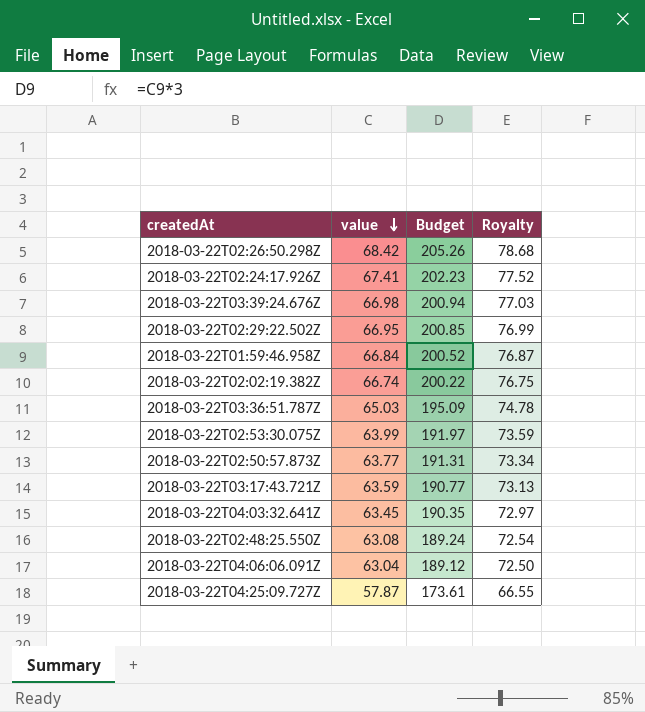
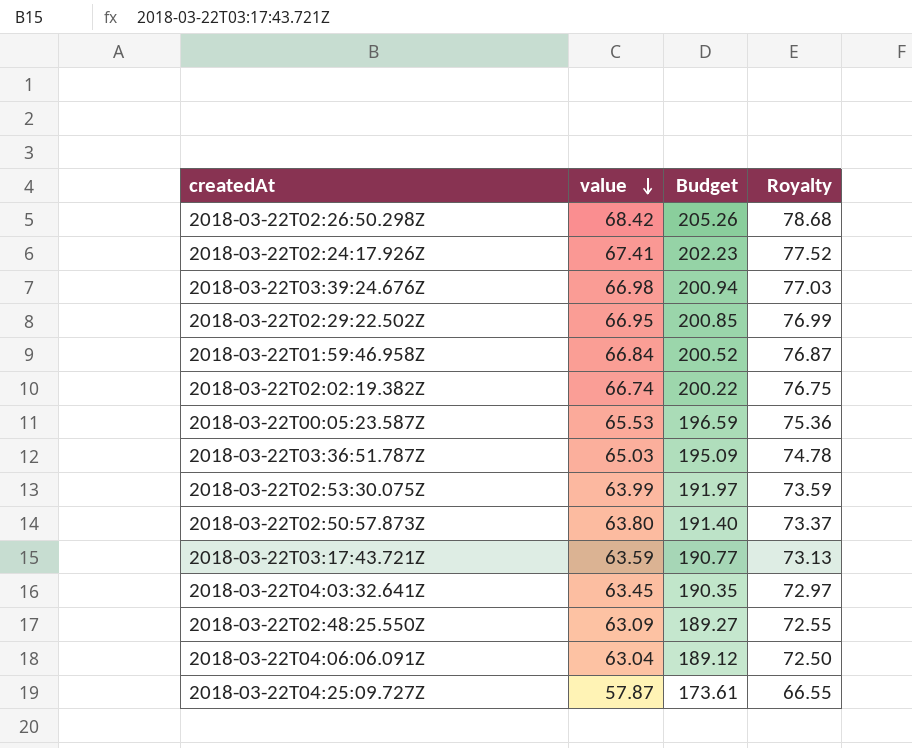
row 2018-03-22T00:05:23.587Z: none -> 65.53 | 196.59 | 75.36
2018-03-22T02:50:57.873Z | value: 63.77 -> 63.80
2018-03-22T02:50:57.873Z | Budget: 191.31 -> 191.40
2018-03-22T02:50:57.873Z | Royalty: 73.34 -> 73.37
2018-03-22T02:48:25.550Z | value: 63.08 -> 63.09
2018-03-22T02:48:25.550Z | Budget: 189.24 -> 189.27
2018-03-22T02:48:25.550Z | Royalty: 72.54 -> 72.55

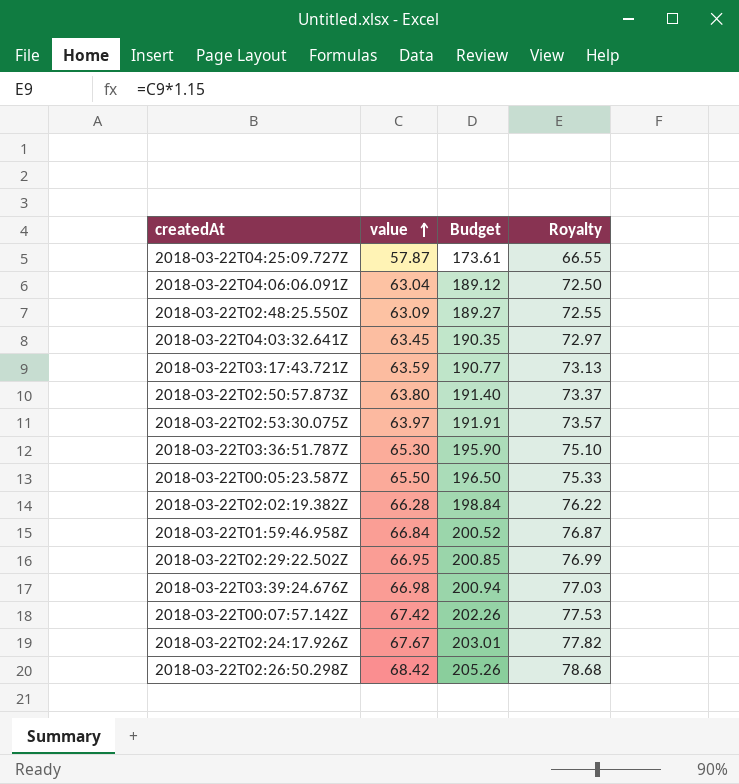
row order: value descending -> value ascending
2018-03-22T02:53:30.075Z | value: 63.99 -> 63.97
2018-03-22T02:53:30.075Z | Budget: 191.97 -> 191.91
2018-03-22T02:53:30.075Z | Royalty: 73.59 -> 73.57
2018-03-22T03:36:51.787Z | value: 65.03 -> 65.30
2018-03-22T03:36:51.787Z | Budget: 195.09 -> 195.90
2018-03-22T03:36:51.787Z | Royalty: 74.78 -> 75.10
2018-03-22T00:05:23.587Z | value: 65.53 -> 65.50
2018-03-22T00:05:23.587Z | Budget: 196.59 -> 196.50
2018-03-22T00:05:23.587Z | Royalty: 75.36 -> 75.33
2018-03-22T02:02:19.382Z | value: 66.74 -> 66.28
2018-03-22T02:02:19.382Z | Budget: 200.22 -> 198.84
2018-03-22T02:02:19.382Z | Royalty: 76.75 -> 76.22
row 2018-03-22T00:07:57.142Z: none -> 67.42 | 202.26 | 77.53
2018-03-22T02:24:17.926Z | value: 67.41 -> 67.67
2018-03-22T02:24:17.926Z | Budget: 202.23 -> 203.01
2018-03-22T02:24:17.926Z | Royalty: 77.52 -> 77.82

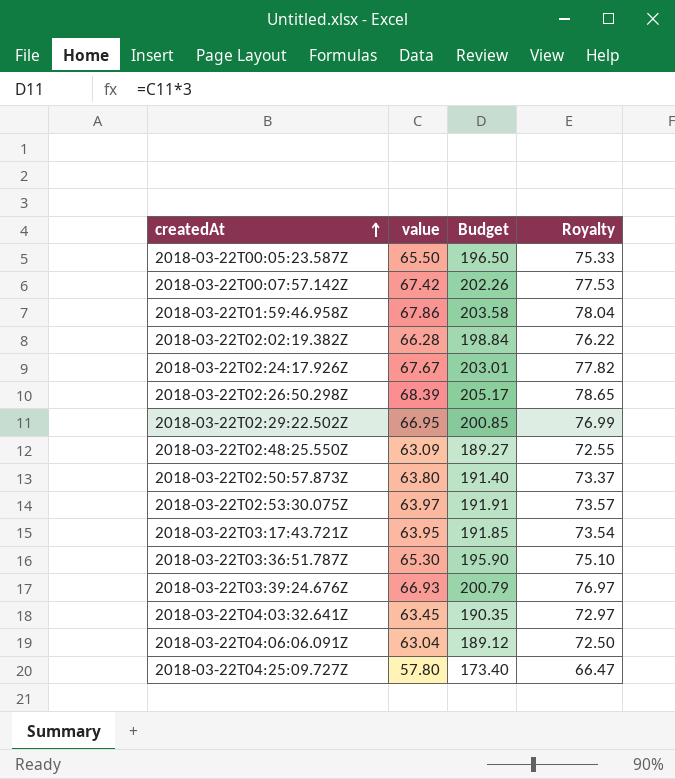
row order: value ascending -> createdAt ascending
2018-03-22T01:59:46.958Z | value: 66.84 -> 67.86
2018-03-22T01:59:46.958Z | Budget: 200.52 -> 203.58
2018-03-22T01:59:46.958Z | Royalty: 76.87 -> 78.04
2018-03-22T02:26:50.298Z | value: 68.42 -> 68.39
2018-03-22T02:26:50.298Z | Budget: 205.26 -> 205.17
2018-03-22T02:26:50.298Z | Royalty: 78.68 -> 78.65
2018-03-22T03:17:43.721Z | value: 63.59 -> 63.95
2018-03-22T03:17:43.721Z | Budget: 190.77 -> 191.85
2018-03-22T03:17:43.721Z | Royalty: 73.13 -> 73.54
2018-03-22T03:39:24.676Z | value: 66.98 -> 66.93
2018-03-22T03:39:24.676Z | Budget: 200.94 -> 200.79
2018-03-22T03:39:24.676Z | Royalty: 77.03 -> 76.97
2018-03-22T04:25:09.727Z | value: 57.87 -> 57.80
2018-03-22T04:25:09.727Z | Budget: 173.61 -> 173.40
2018-03-22T04:25:09.727Z | Royalty: 66.55 -> 66.47

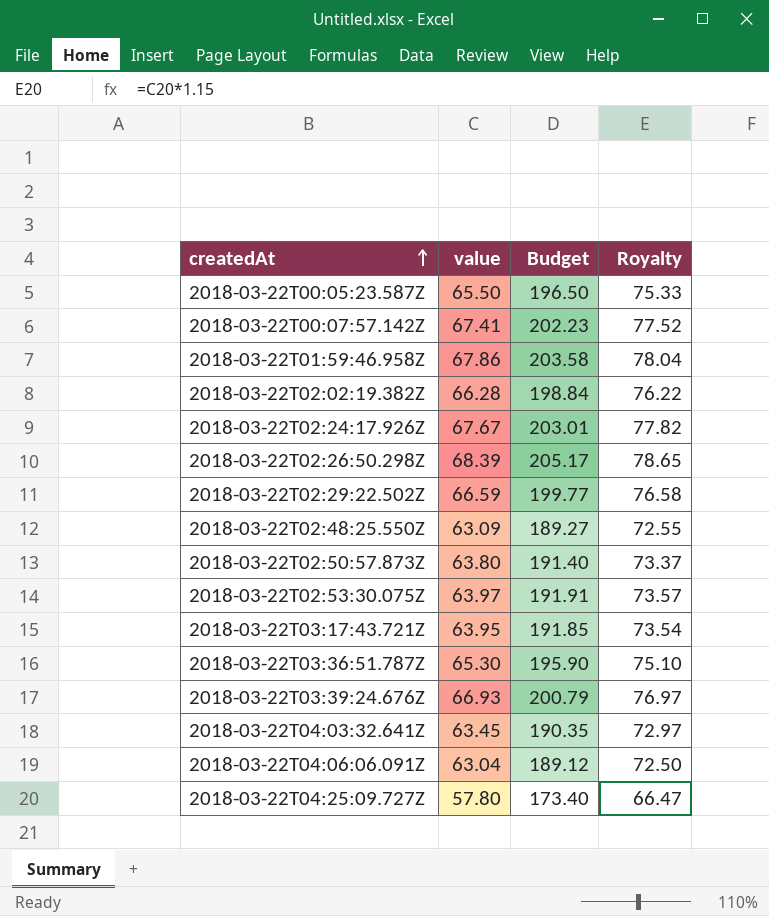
2018-03-22T00:07:57.142Z | value: 67.42 -> 67.41
2018-03-22T00:07:57.142Z | Budget: 202.26 -> 202.23
2018-03-22T00:07:57.142Z | Royalty: 77.53 -> 77.52
2018-03-22T02:29:22.502Z | value: 66.95 -> 66.59
2018-03-22T02:29:22.502Z | Budget: 200.85 -> 199.77
2018-03-22T02:29:22.502Z | Royalty: 76.99 -> 76.58

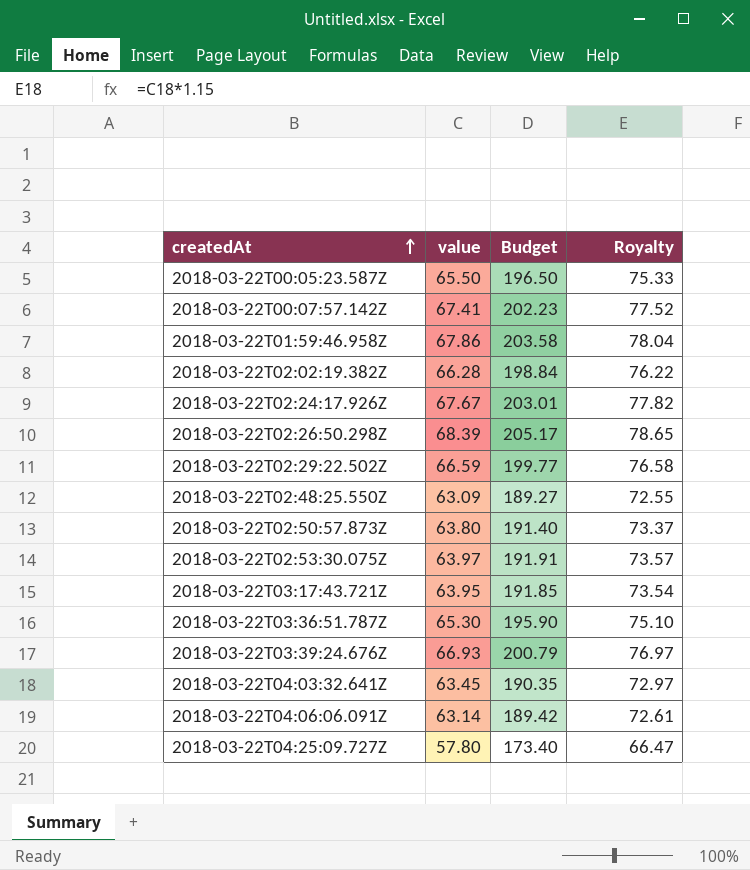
2018-03-22T04:06:06.091Z | value: 63.04 -> 63.14
2018-03-22T04:06:06.091Z | Budget: 189.12 -> 189.42
2018-03-22T04:06:06.091Z | Royalty: 72.50 -> 72.61

